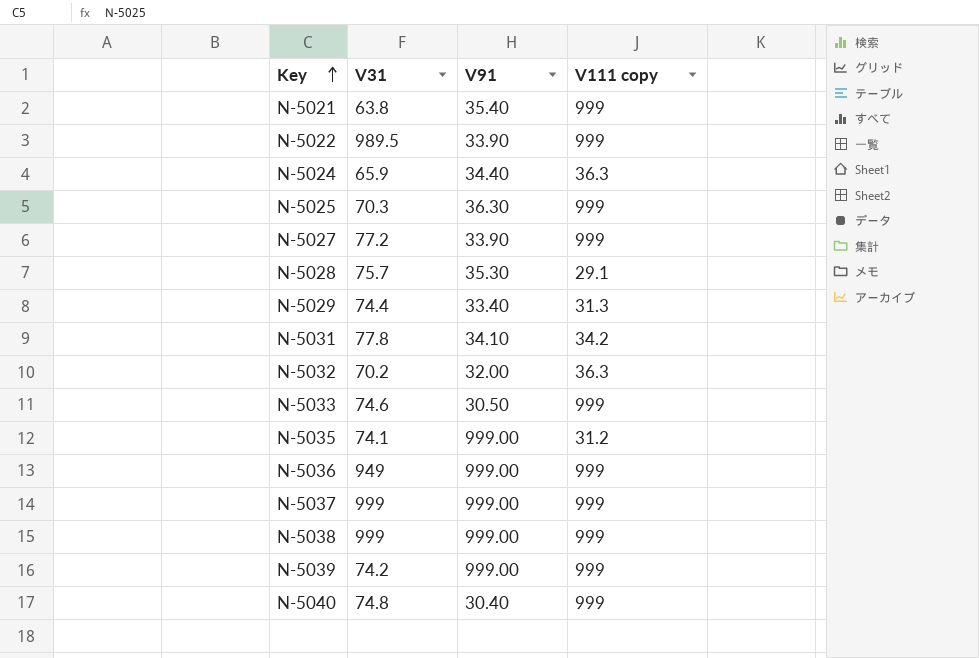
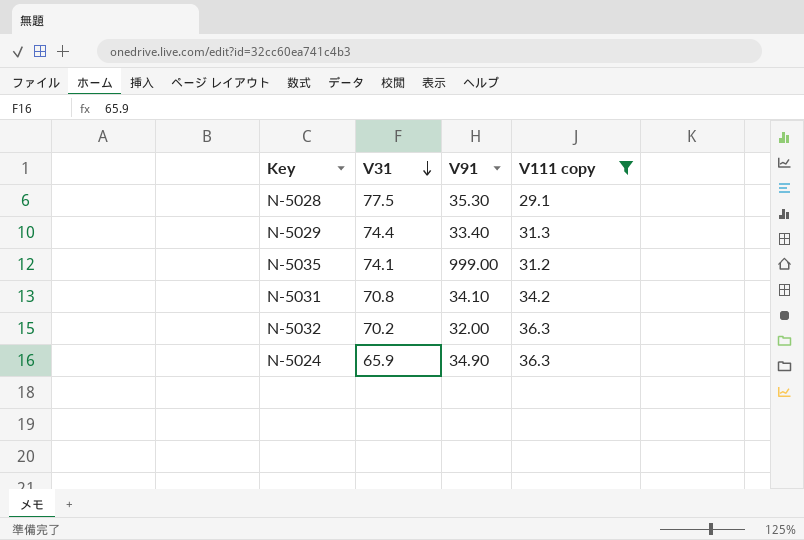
filter: none -> V111 copy != 999
row order: Key ascending -> V31 descending
N-5028 | V31: 75.7 -> 77.5
N-5031 | V31: 77.8 -> 70.8
N-5024 | V91: 34.40 -> 34.90

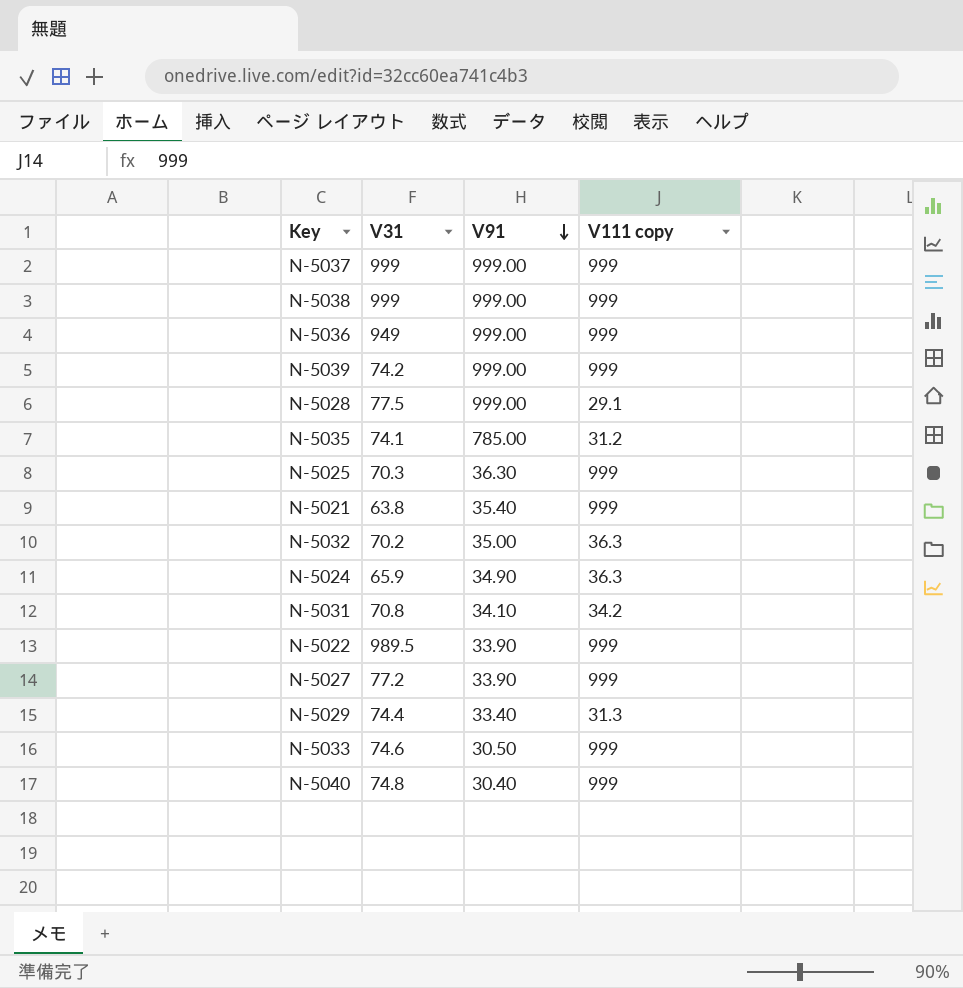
filter: V111 copy != 999 -> none
row order: V31 descending -> V91 descending
N-5028 | V91: 35.30 -> 999.00
N-5035 | V91: 999.00 -> 785.00
N-5032 | V91: 32.00 -> 35.00

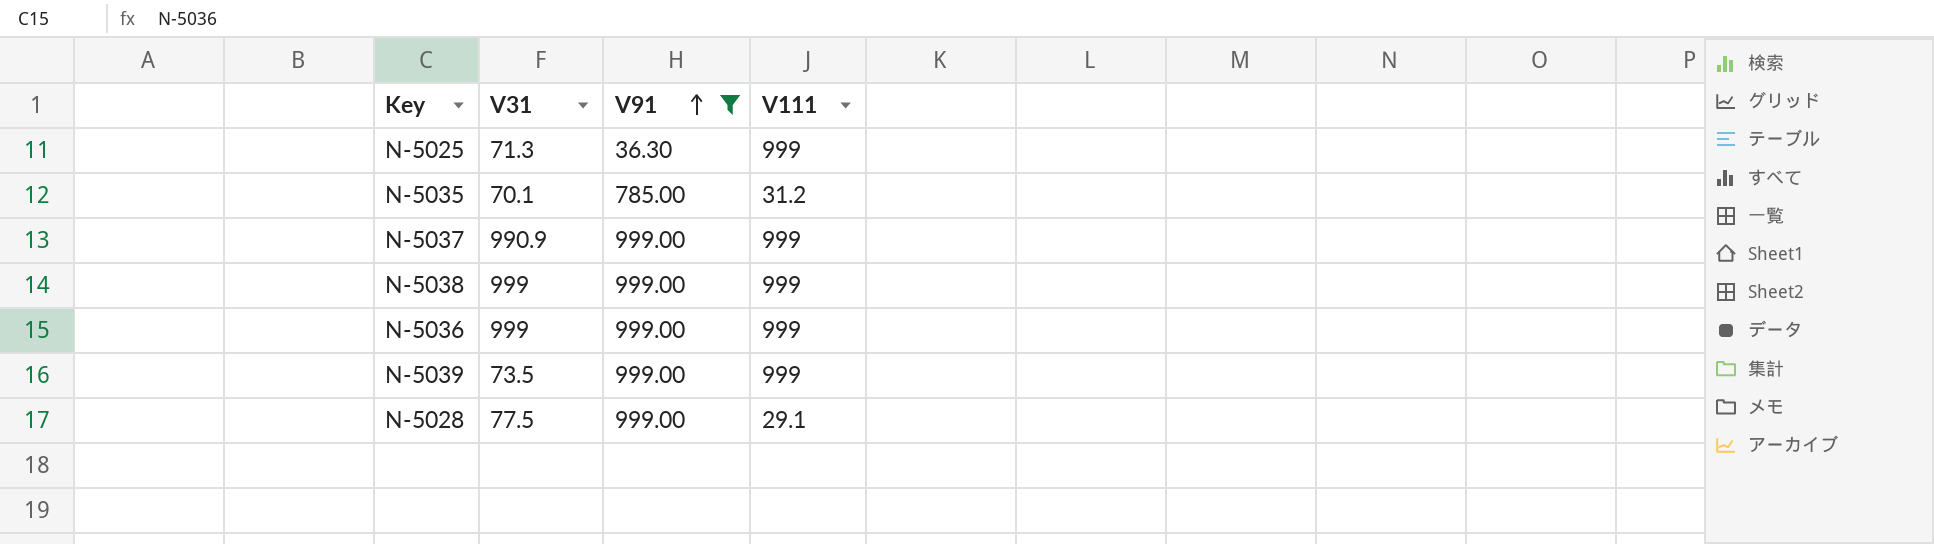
filter: none -> V91 >= 36.30
row order: V91 descending -> V91 ascending
column name: V111 copy -> V111
N-5025 | V31: 70.3 -> 71.3
N-5035 | V31: 74.1 -> 70.1
N-5037 | V31: 999 -> 990.9
N-5036 | V31: 949 -> 999
N-5039 | V31: 74.2 -> 73.5

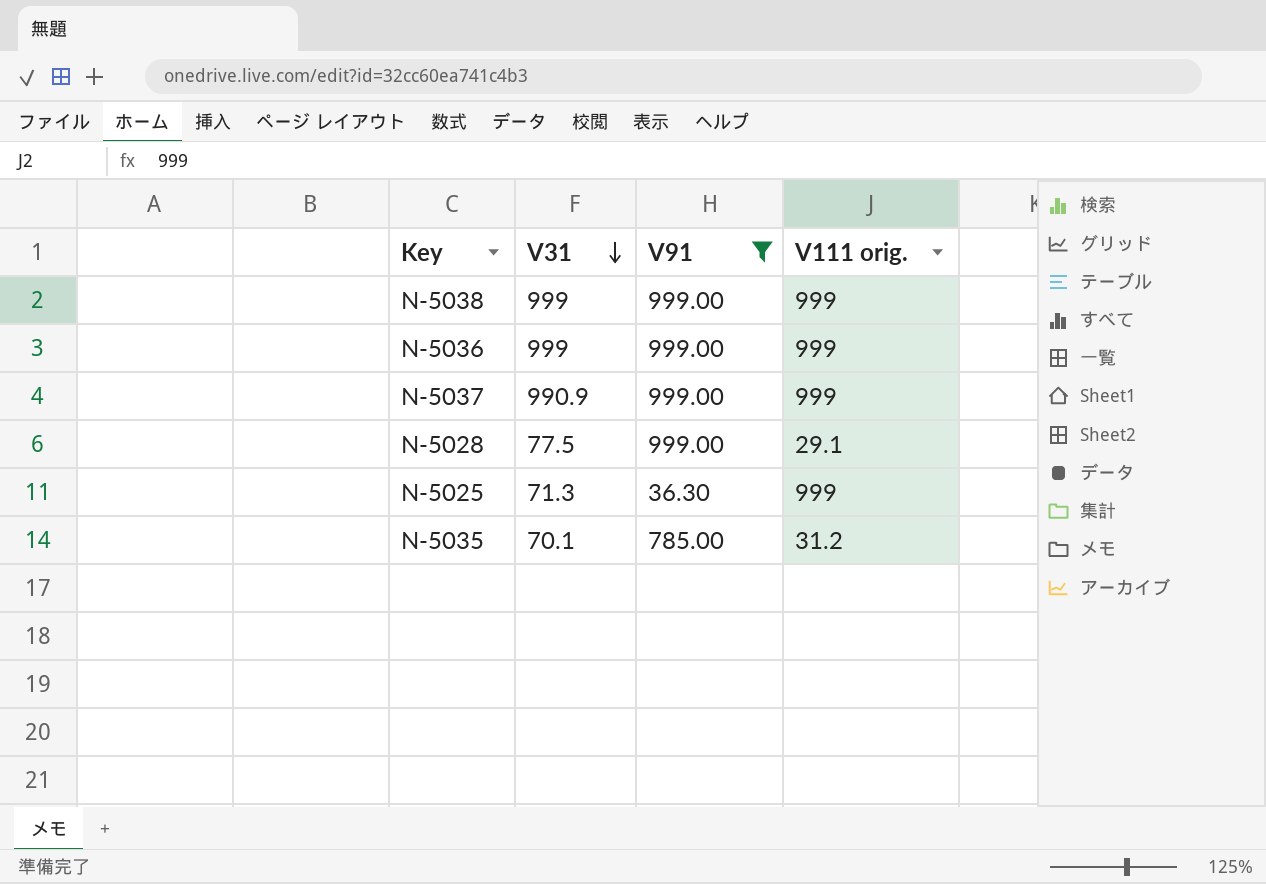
row order: V91 ascending -> V31 descending
column name: V111 -> V111 orig.
row N-5039: 73.5 | 999.00 | 999 -> none

